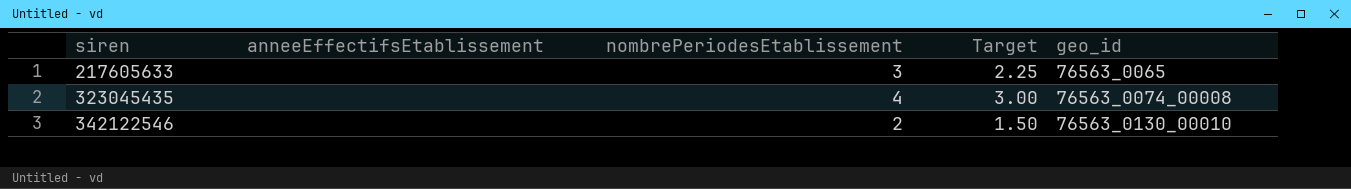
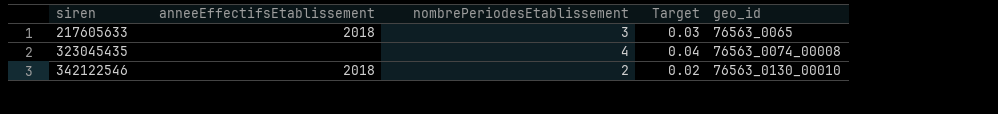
column Target | formula: [nombrePeriodesEtablissement] * 0.75 -> [nombrePeriodesEtablissement] * 0.01
217605633 | anneeEffectifsEtablissement: none -> 2018
342122546 | anneeEffectifsEtablissement: none -> 2018

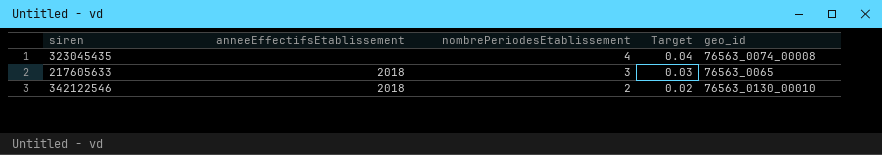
row order: siren ascending -> nombrePeriodesEtablissement descending

